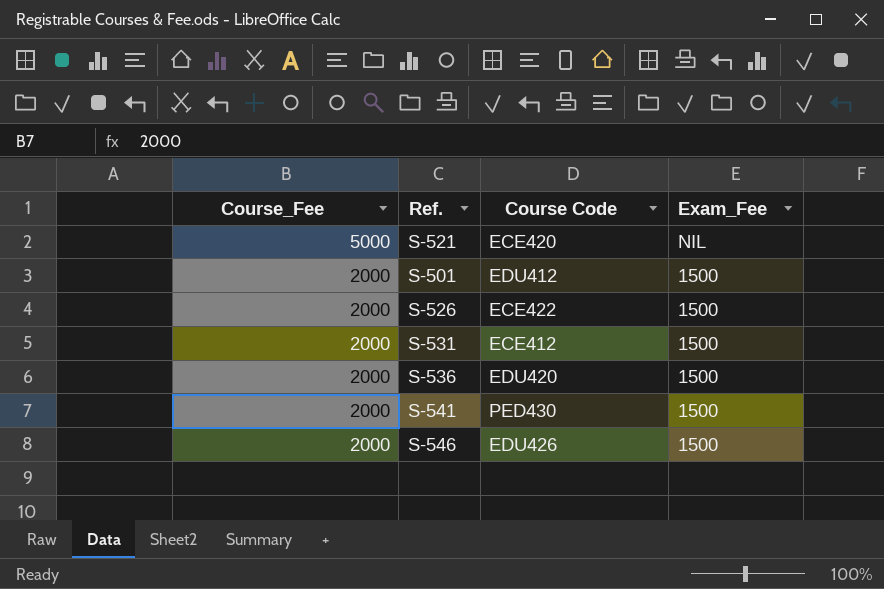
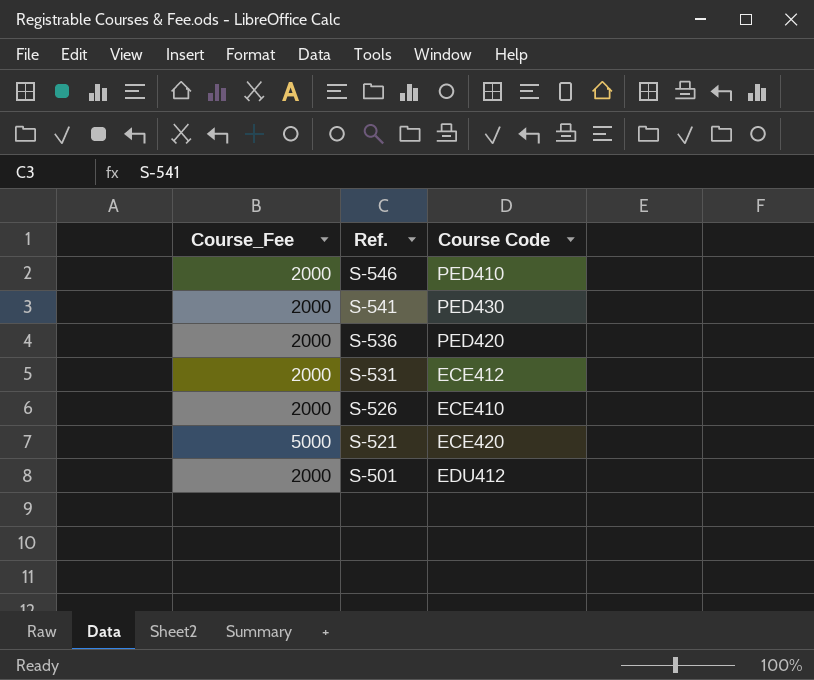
row order: Course_Fee descending -> Ref. descending
column Exam_Fee | position: 4 -> none
S-546 | Course Code: EDU426 -> PED410
S-536 | Course Code: EDU420 -> PED420
S-526 | Course Code: ECE422 -> ECE410

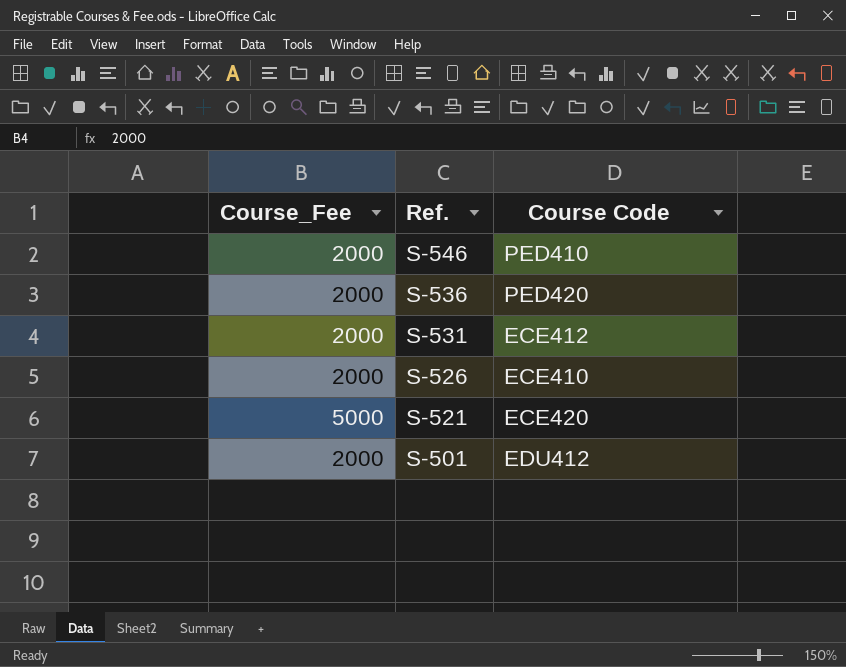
row S-541: 2000 | PED430 -> none

